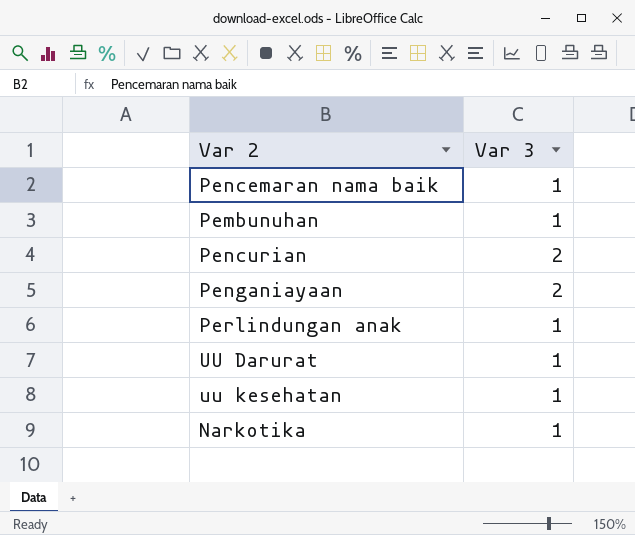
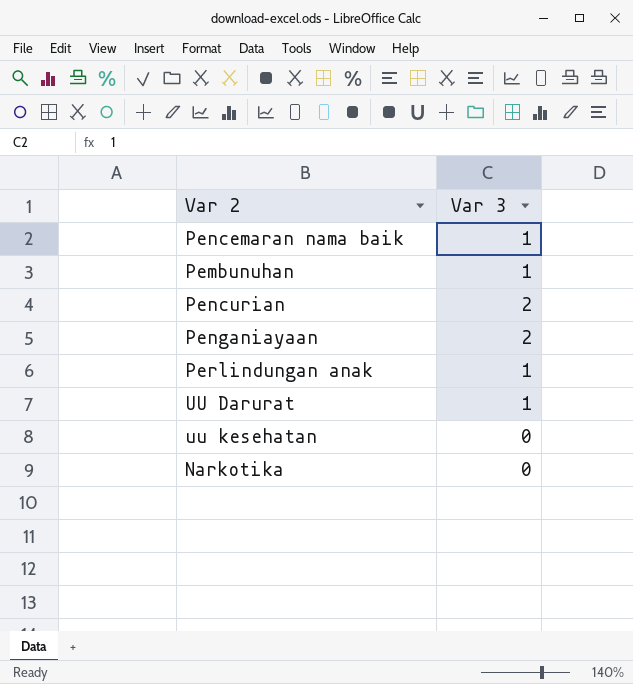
uu kesehatan | Var 3: 1 -> 0
Narkotika | Var 3: 1 -> 0

